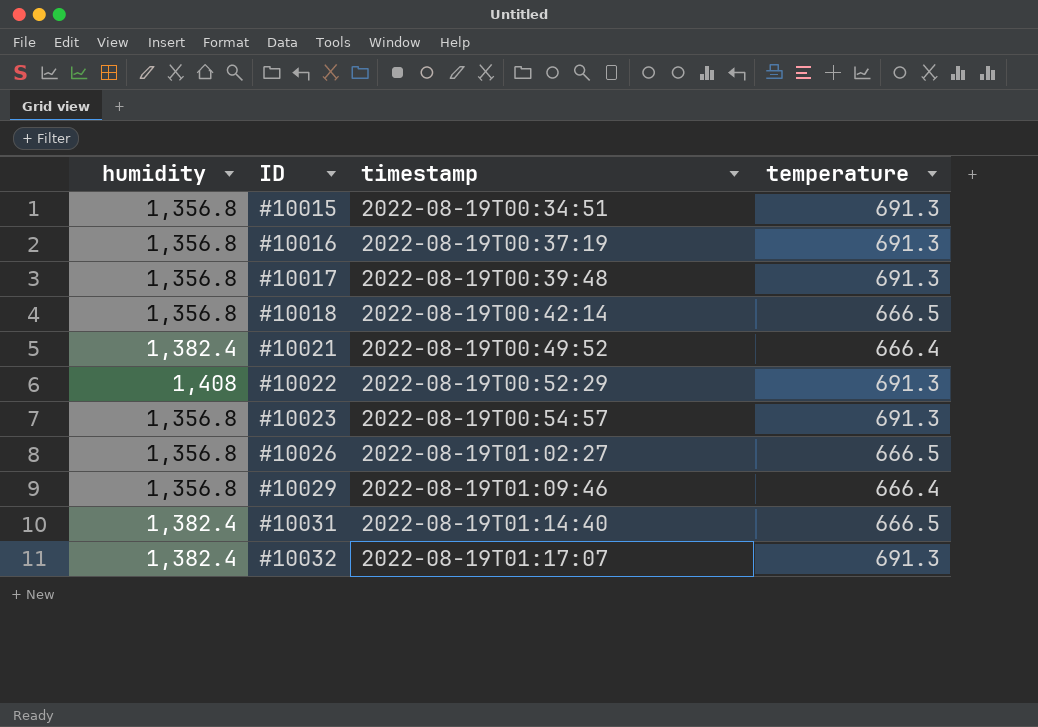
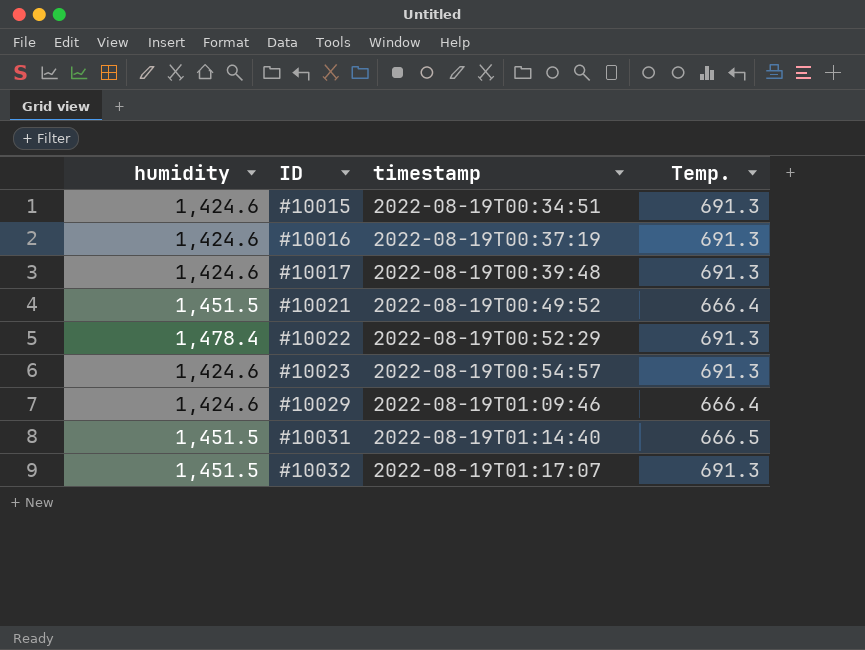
column name: temperature -> Temp.
row #10018: 1,356.8 | 2022-08-19T00:42:14 | 666.5 -> none
row #10026: 1,356.8 | 2022-08-19T01:02:27 | 666.5 -> none
#10015 | humidity: 1,356.8 -> 1,424.6
#10016 | humidity: 1,356.8 -> 1,424.6
#10017 | humidity: 1,356.8 -> 1,424.6
#10021 | humidity: 1,382.4 -> 1,451.5
#10022 | humidity: 1,408 -> 1,478.4
#10023 | humidity: 1,356.8 -> 1,424.6
#10029 | humidity: 1,356.8 -> 1,424.6
#10031 | humidity: 1,382.4 -> 1,451.5
#10032 | humidity: 1,382.4 -> 1,451.5

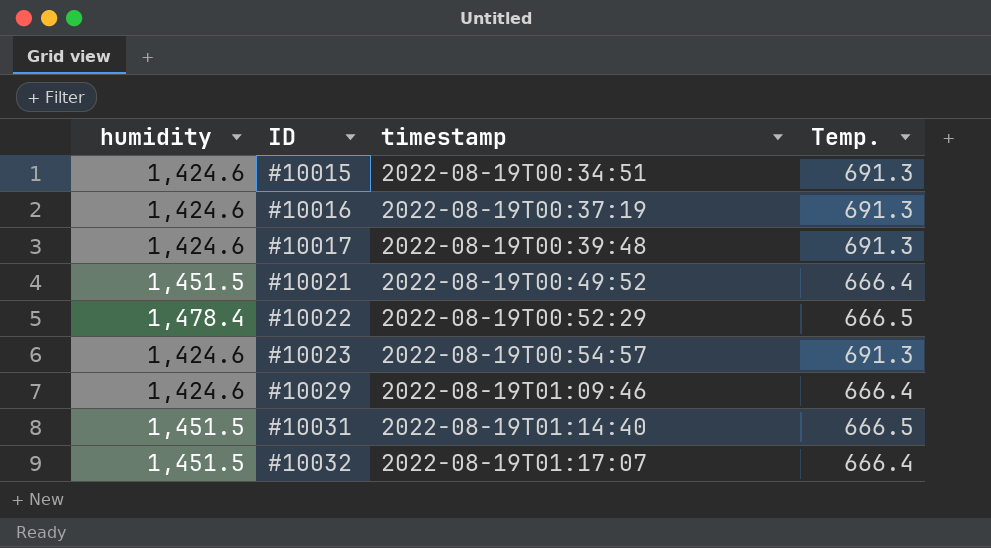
#10022 | Temp.: 691.3 -> 666.5
#10032 | Temp.: 691.3 -> 666.4

